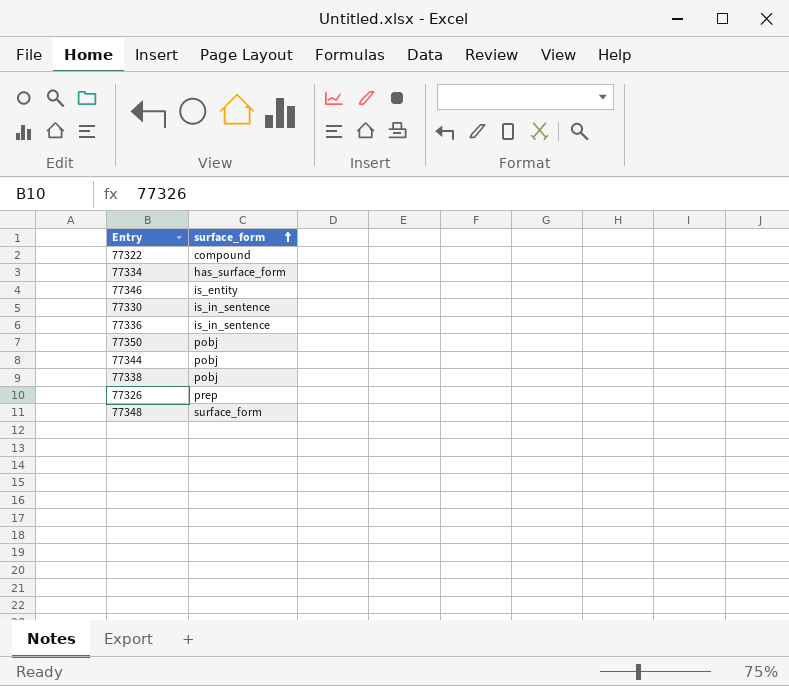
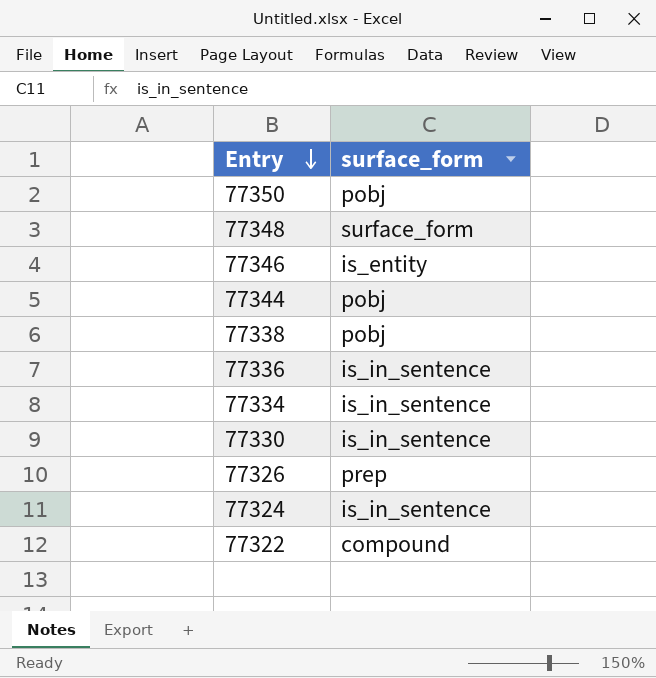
row order: surface_form ascending -> Entry descending
77334 | surface_form: has_surface_form -> is_in_sentence
row 77324: none -> is_in_sentence

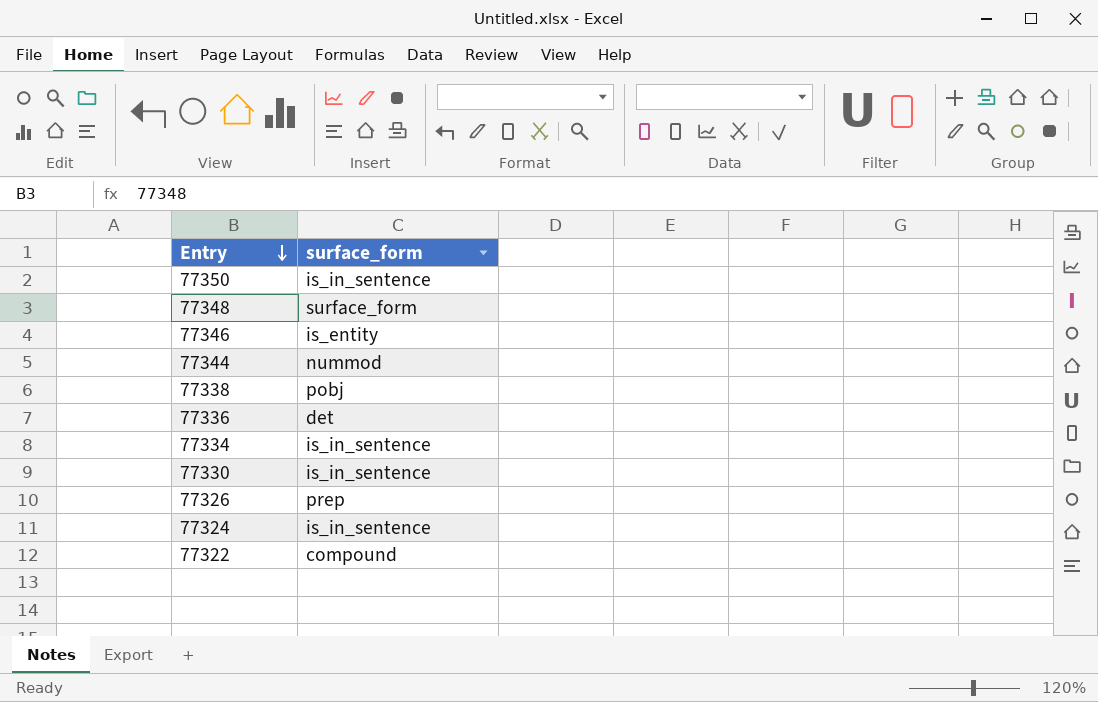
77350 | surface_form: pobj -> is_in_sentence
77344 | surface_form: pobj -> nummod
77336 | surface_form: is_in_sentence -> det

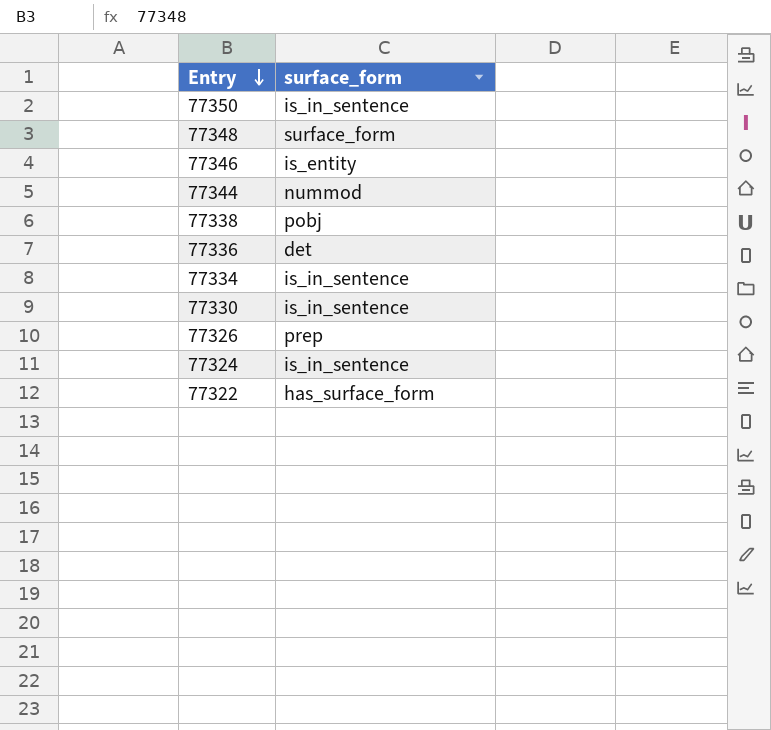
77322 | surface_form: compound -> has_surface_form

